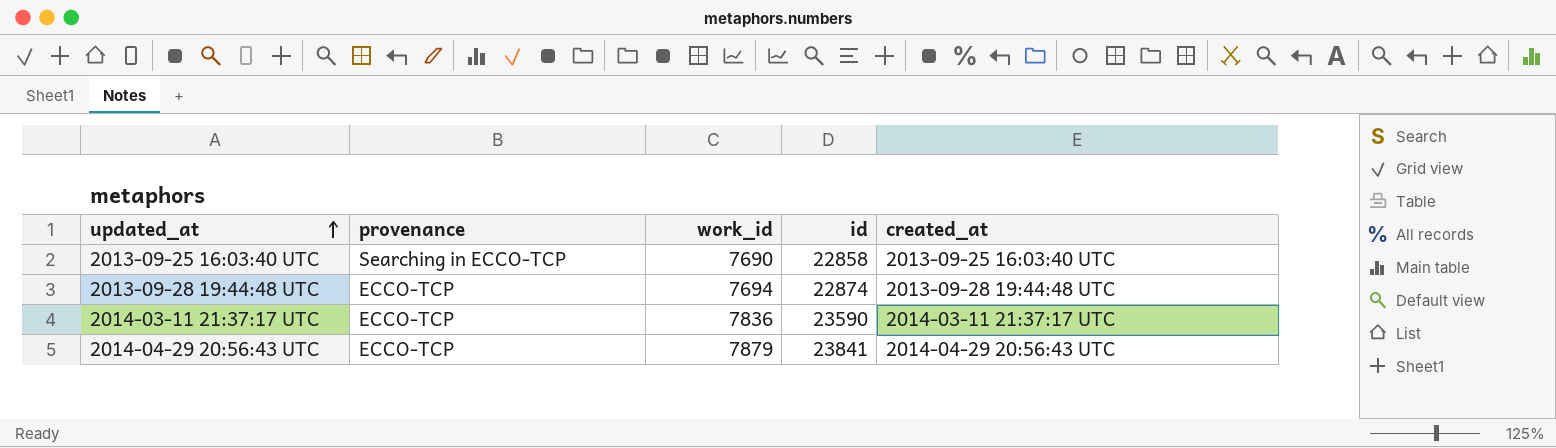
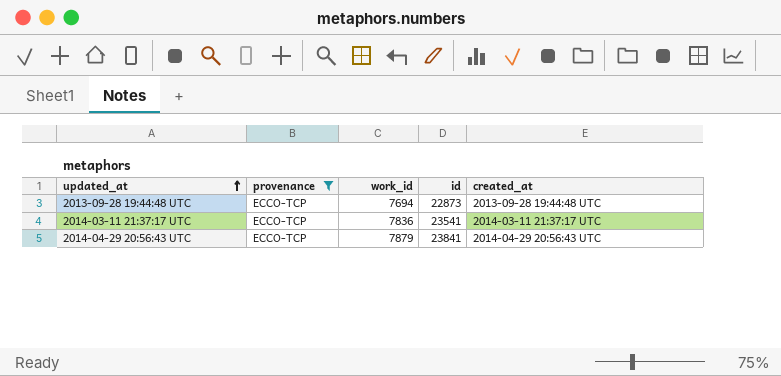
filter: none -> provenance = ECCO-TCP
2013-09-28 19:44:48 UTC | id: 22874 -> 22873
2014-03-11 21:37:17 UTC | id: 23590 -> 23541

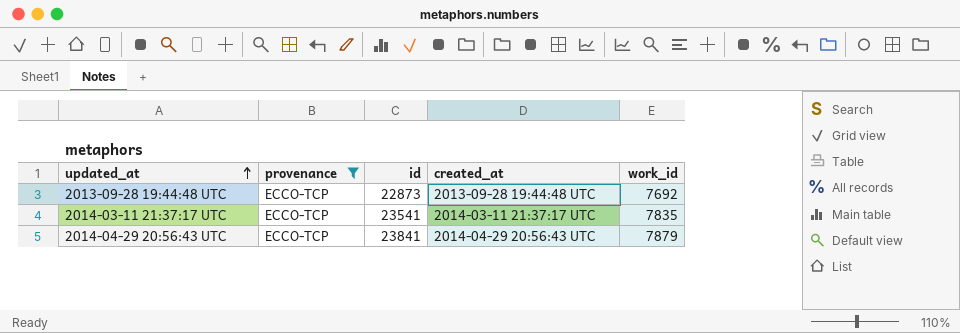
column work_id | position: 3 -> 5
2013-09-28 19:44:48 UTC | work_id: 7694 -> 7692
2014-03-11 21:37:17 UTC | work_id: 7836 -> 7835

